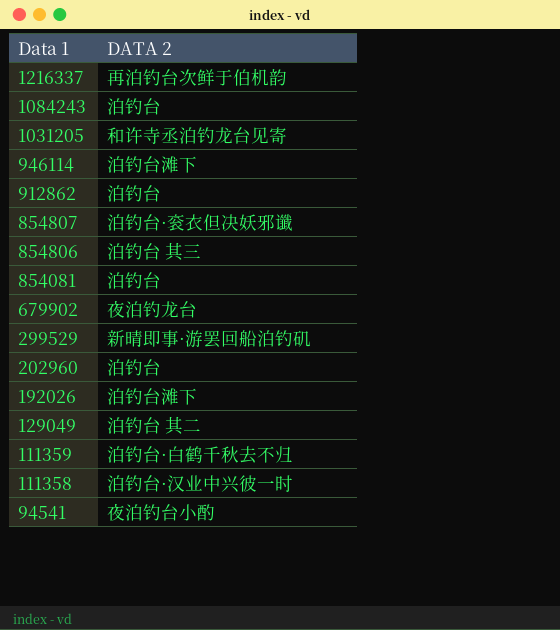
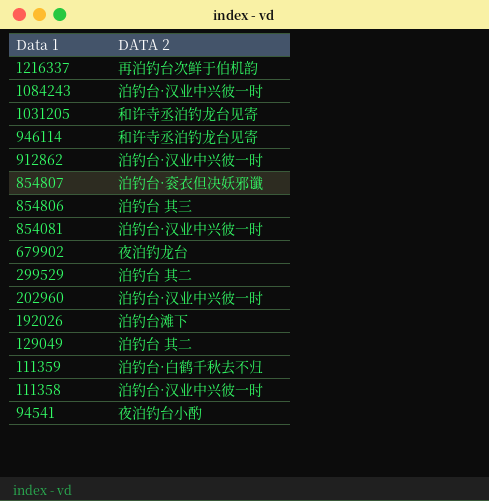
1084243 | DATA 2: 泊钓台 -> 泊钓台·汉业中兴彼一时
946114 | DATA 2: 泊钓台滩下 -> 和许寺丞泊钓龙台见寄
912862 | DATA 2: 泊钓台 -> 泊钓台·汉业中兴彼一时
854081 | DATA 2: 泊钓台 -> 泊钓台·汉业中兴彼一时
299529 | DATA 2: 新晴即事·游罢回船泊钓矶 -> 泊钓台 其二
202960 | DATA 2: 泊钓台 -> 泊钓台·汉业中兴彼一时

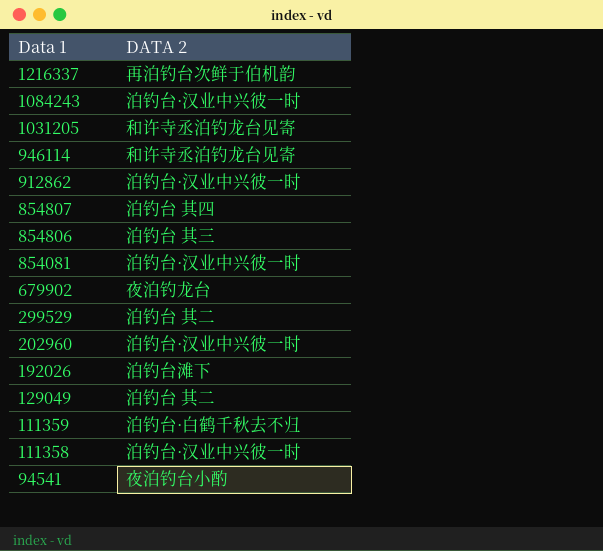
854807 | DATA 2: 泊钓台·衮衣但决妖邪谶 -> 泊钓台 其四

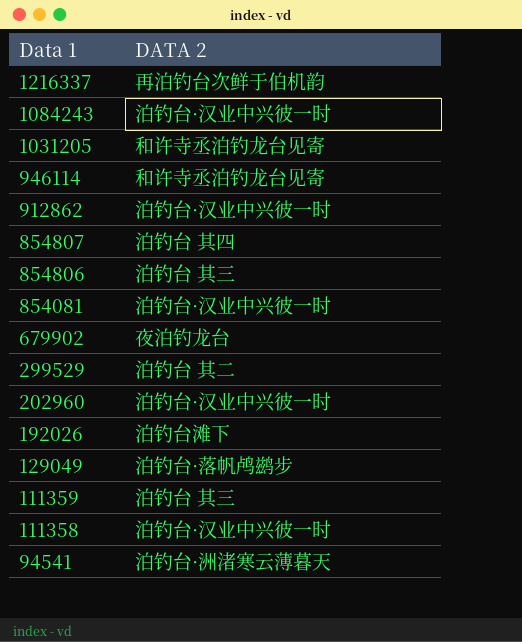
129049 | DATA 2: 泊钓台 其二 -> 泊钓台·落帆鸬鹚步
111359 | DATA 2: 泊钓台·白鹤千秋去不归 -> 泊钓台 其三
94541 | DATA 2: 夜泊钓台小酌 -> 泊钓台·洲渚寒云薄暮天

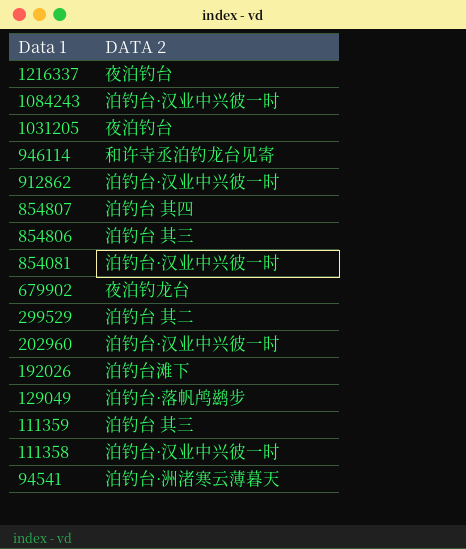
1216337 | DATA 2: 再泊钓台次鲜于伯机韵 -> 夜泊钓台
1031205 | DATA 2: 和许寺丞泊钓龙台见寄 -> 夜泊钓台

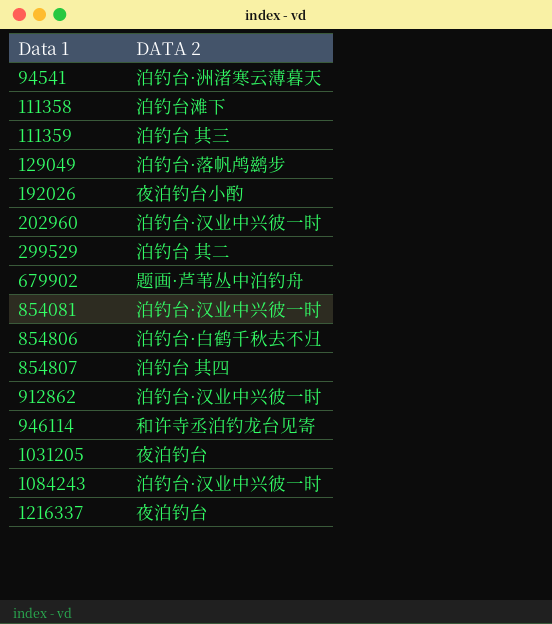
row order: Data 1 descending -> Data 1 ascending
111358 | DATA 2: 泊钓台·汉业中兴彼一时 -> 泊钓台滩下
192026 | DATA 2: 泊钓台滩下 -> 夜泊钓台小酌
679902 | DATA 2: 夜泊钓龙台 -> 题画·芦苇丛中泊钓舟
854806 | DATA 2: 泊钓台 其三 -> 泊钓台·白鹤千秋去不归

